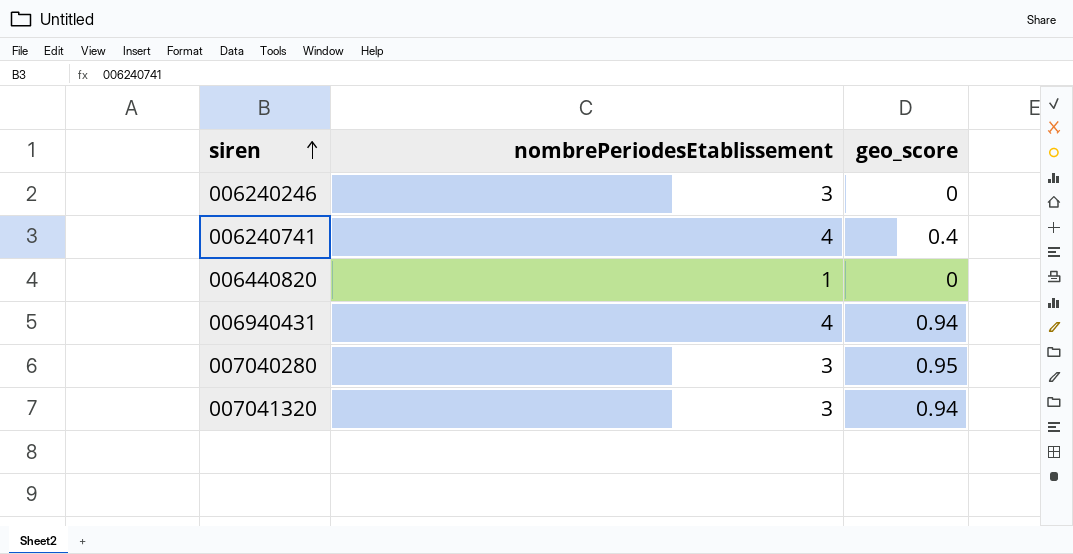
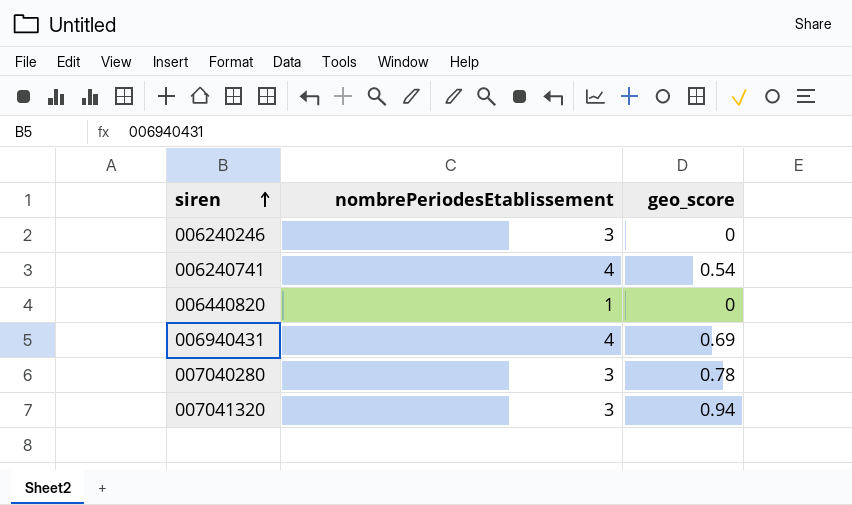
006240741 | geo_score: 0.4 -> 0.54
006940431 | geo_score: 0.94 -> 0.69
007040280 | geo_score: 0.95 -> 0.78

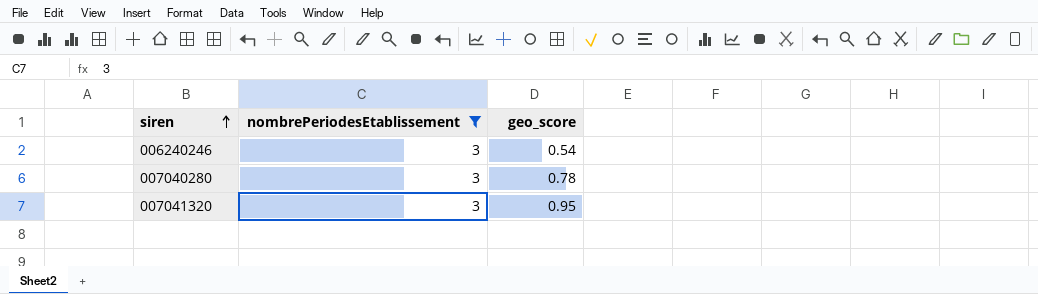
filter: none -> nombrePeriodesEtablissement = 3
006240246 | geo_score: 0 -> 0.54
007041320 | geo_score: 0.94 -> 0.95

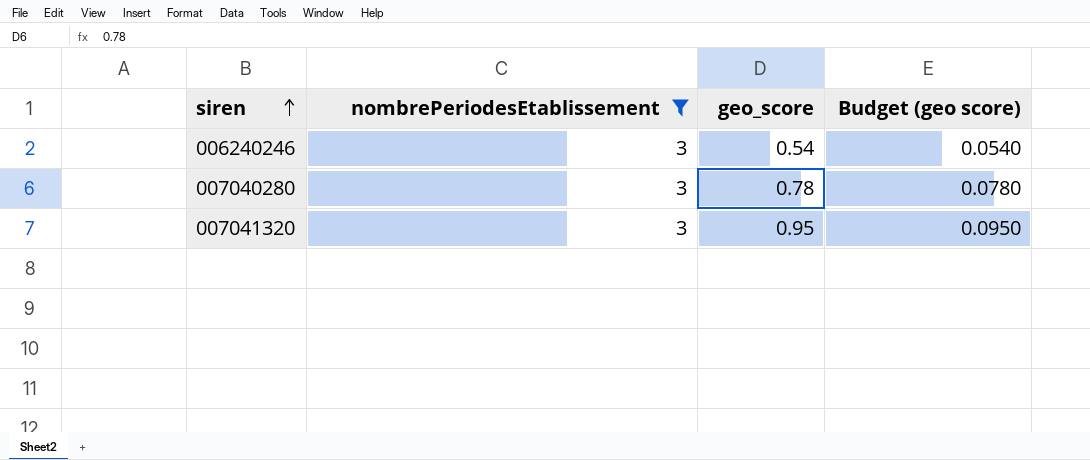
column Budget (geo score) | formula: none -> [geo_score] * 0.1

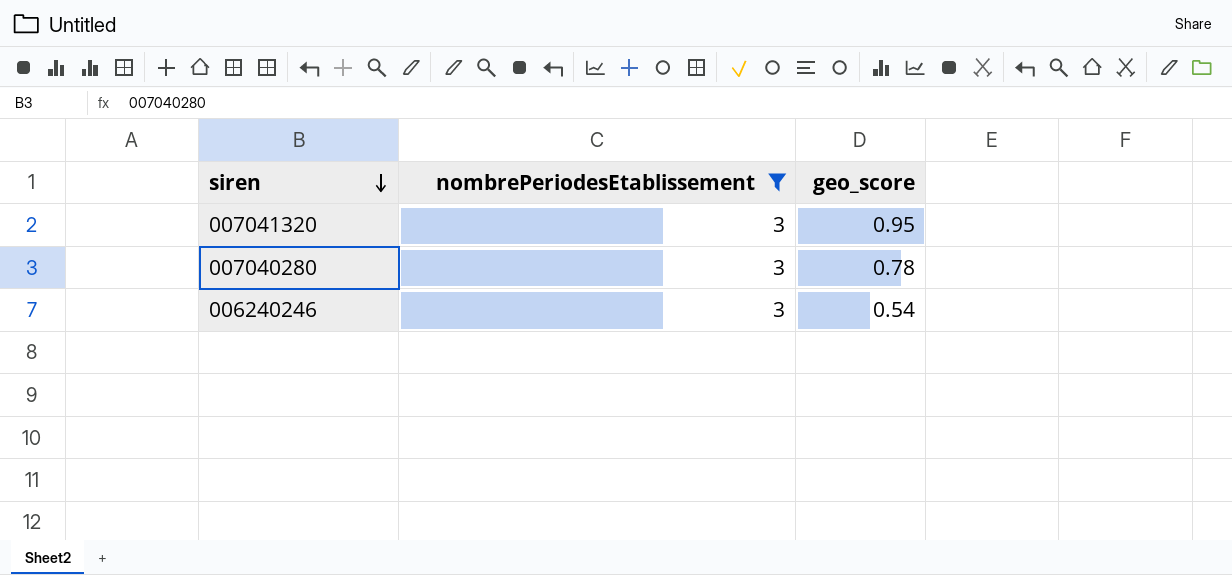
row order: siren ascending -> siren descending
column Budget (geo score) | formula: [geo_score] * 0.1 -> none

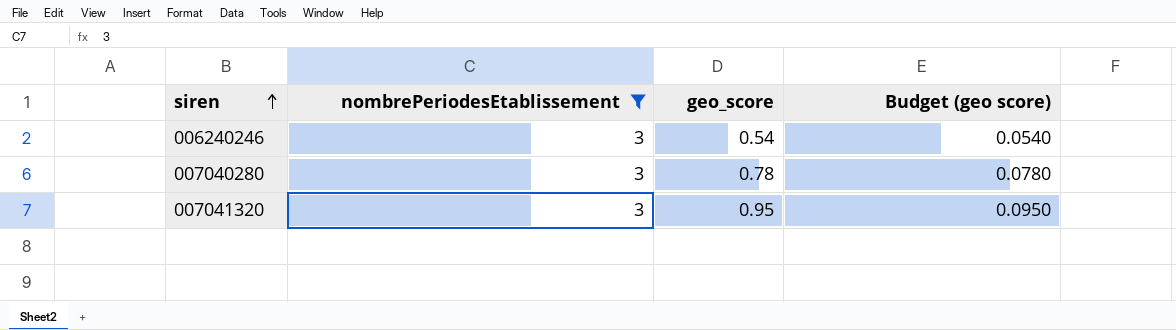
row order: siren descending -> siren ascending
column Budget (geo score) | formula: none -> [geo_score] * 0.1

